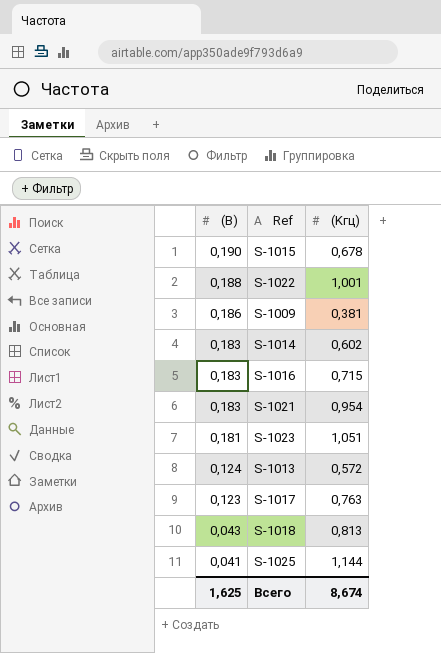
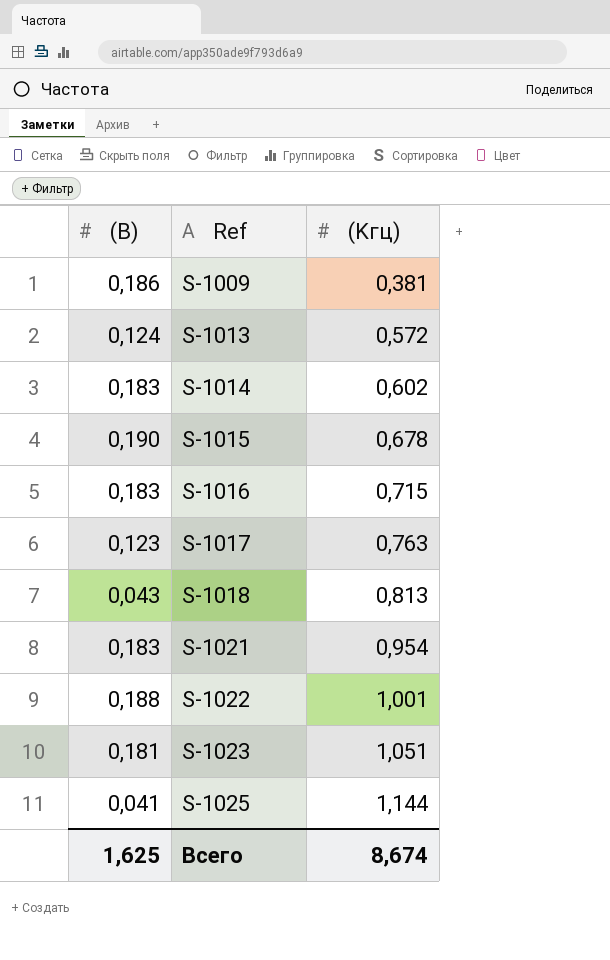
row order: (В) descending -> Ref ascending

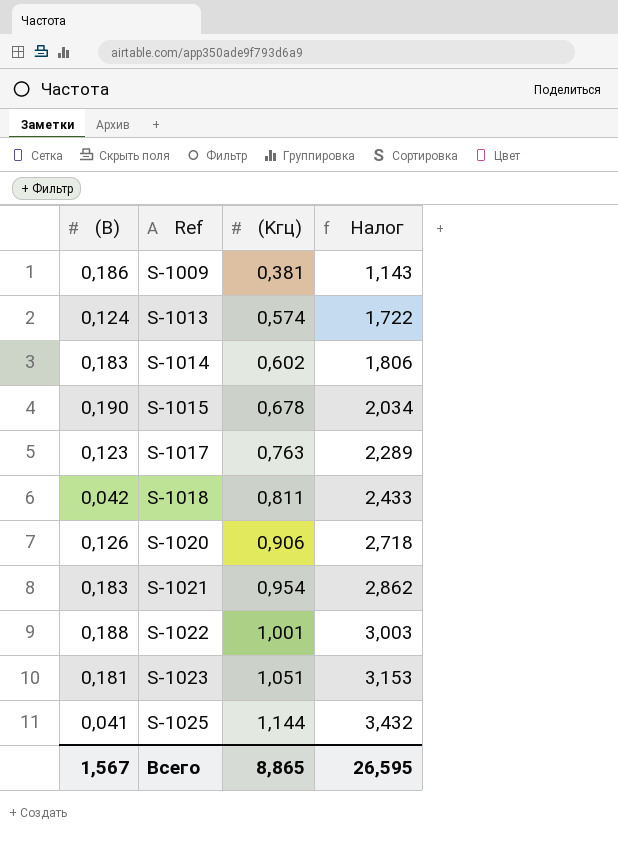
column Налог | formula: none -> [(Kгц)] * 3
row S-1016: 0,183 | 0,715 -> none
S-1013 | (Kгц): 0,572 -> 0,574
S-1018 | (В): 0,043 -> 0,042
S-1018 | (Kгц): 0,813 -> 0,811
row S-1020: none -> 0,126 | 0,906 | 2,718
Всего | (В): 1,625 -> 1,567
Всего | (Kгц): 8,674 -> 8,865

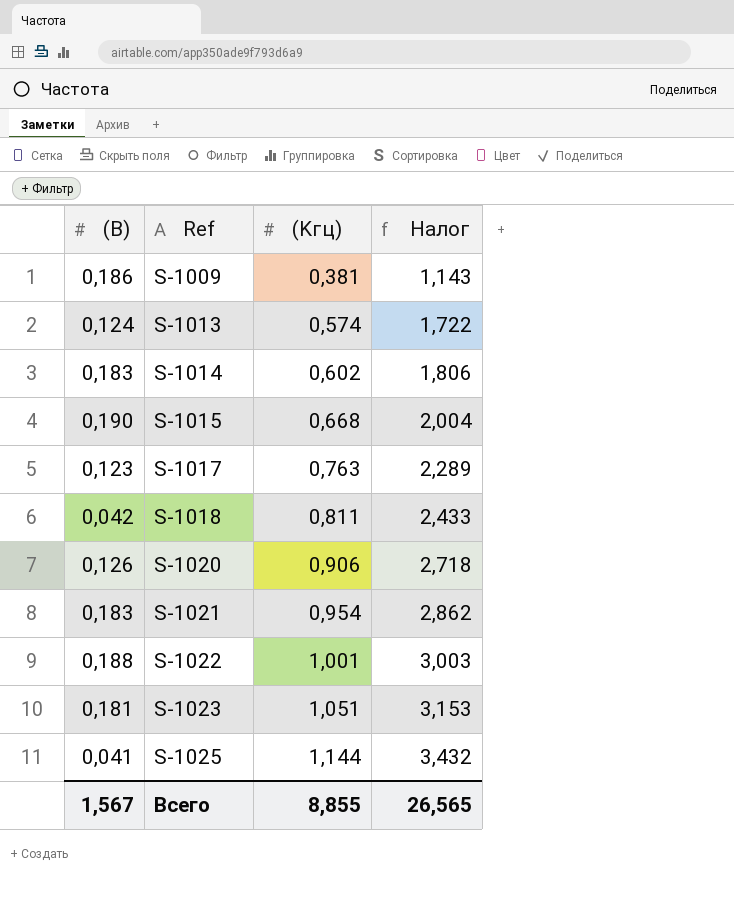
S-1015 | (Kгц): 0,678 -> 0,668
S-1015 | Налог: 2,034 -> 2,004
Всего | (Kгц): 8,865 -> 8,855
Всего | Налог: 26,595 -> 26,565

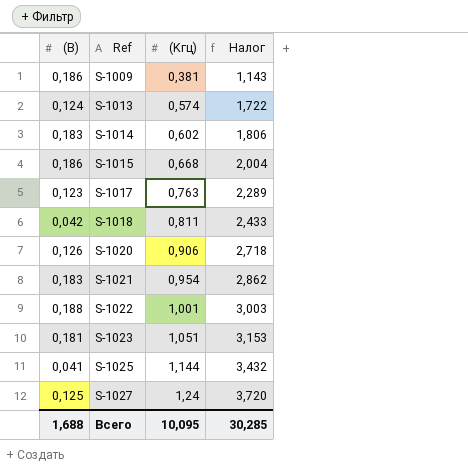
S-1015 | (В): 0,190 -> 0,186
row S-1027: none -> 0,125 | 1,24 | 3,720
Всего | (В): 1,567 -> 1,688
Всего | (Kгц): 8,855 -> 10,095
Всего | Налог: 26,565 -> 30,285

